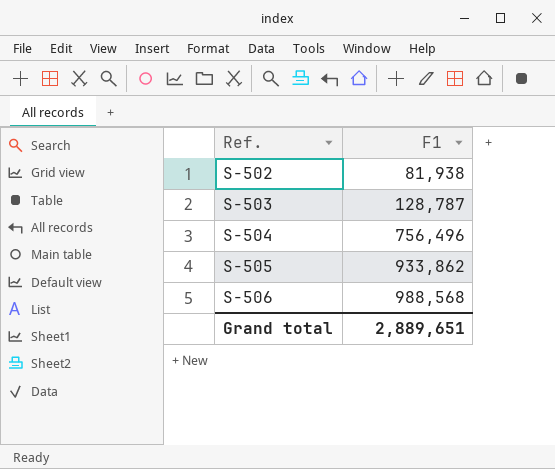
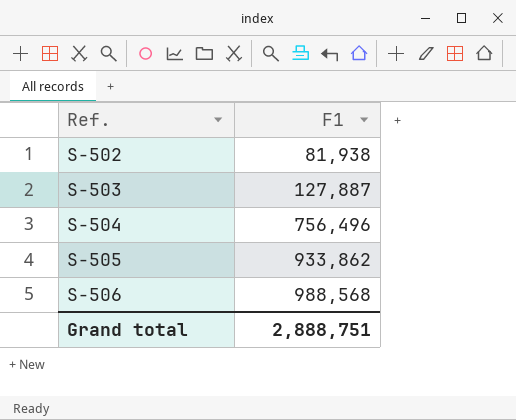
S-503 | F1: 128,787 -> 127,887
Grand total | F1: 2,889,651 -> 2,888,751

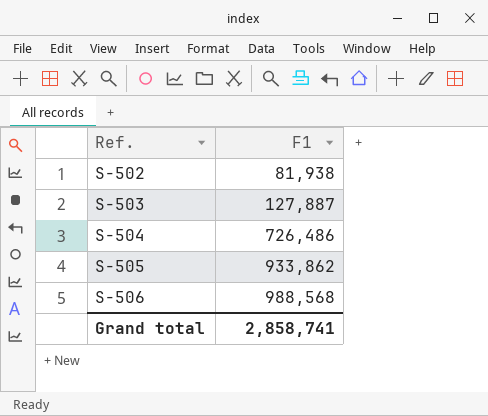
S-504 | F1: 756,496 -> 726,486
Grand total | F1: 2,888,751 -> 2,858,741

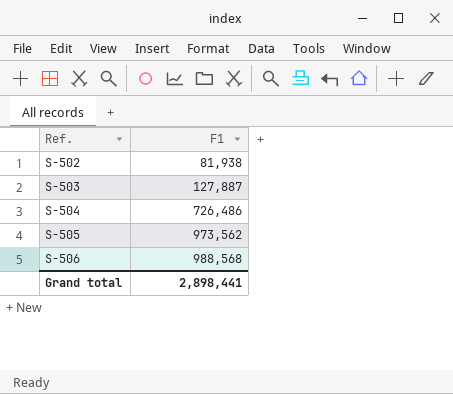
S-505 | F1: 933,862 -> 973,562
Grand total | F1: 2,858,741 -> 2,898,441

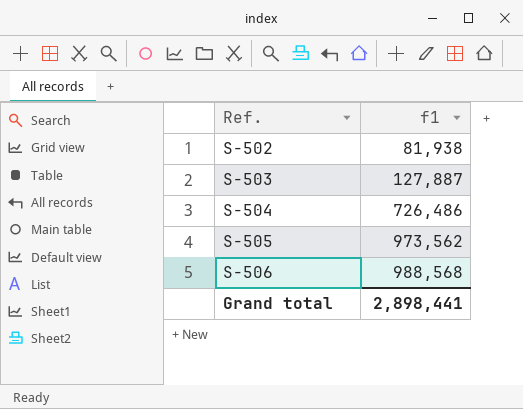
column name: F1 -> f1

